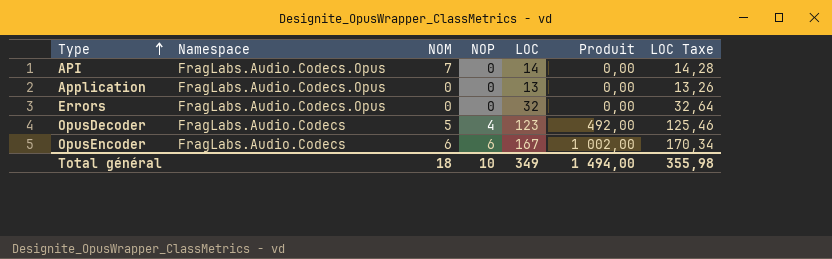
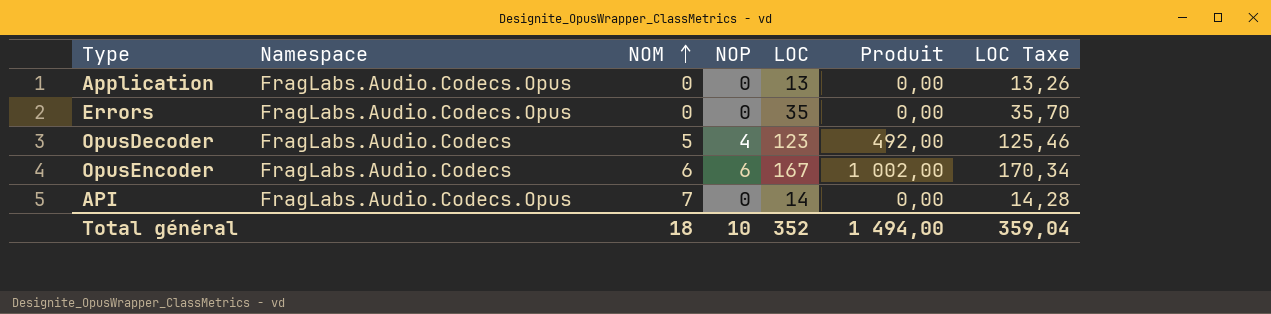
row order: Type ascending -> NOM ascending
Errors | LOC: 32 -> 35
Errors | LOC Taxe: 32,64 -> 35,70
Total général | LOC: 349 -> 352
Total général | LOC Taxe: 355,98 -> 359,04

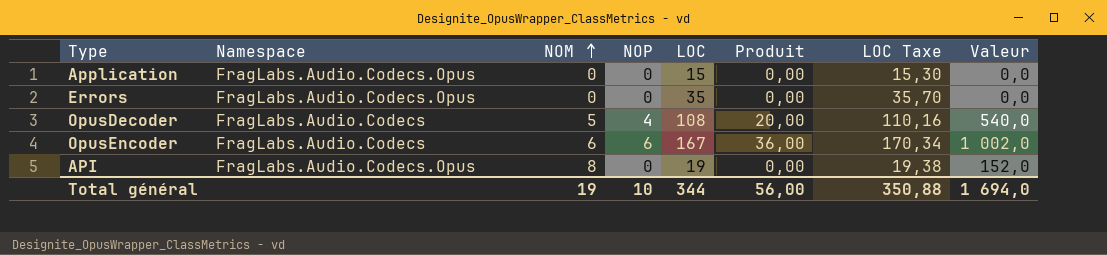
column Produit | formula: [NOP] * [LOC] -> [NOM] * [NOP]
column Valeur | formula: none -> [NOM] * [LOC]
Application | LOC: 13 -> 15
Application | LOC Taxe: 13,26 -> 15,30
OpusDecoder | LOC: 123 -> 108
OpusDecoder | LOC Taxe: 125,46 -> 110,16
API | NOM: 7 -> 8
API | LOC: 14 -> 19
API | LOC Taxe: 14,28 -> 19,38
Total général | NOM: 18 -> 19
Total général | LOC: 352 -> 344
Total général | Produit: 1 494,00 -> 56,00
Total général | LOC Taxe: 359,04 -> 350,88

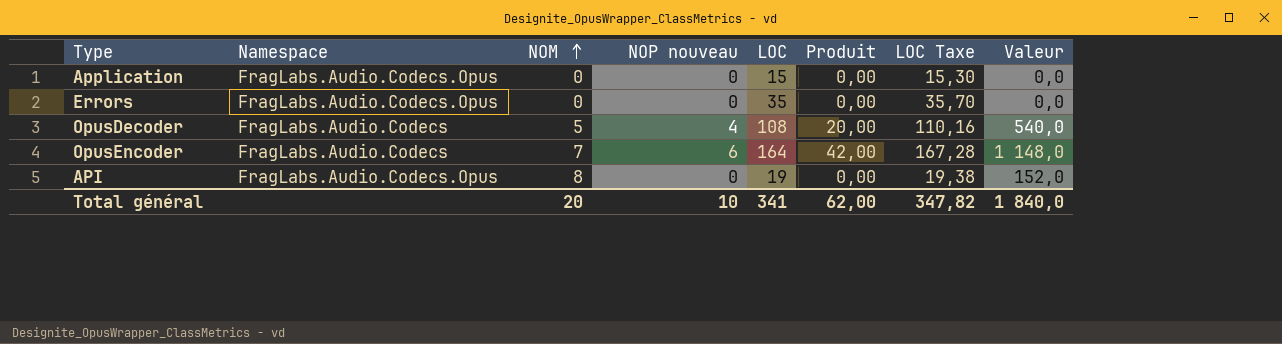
column name: NOP -> NOP nouveau
OpusEncoder | NOM: 6 -> 7
OpusEncoder | LOC: 167 -> 164
OpusEncoder | Produit: 36,00 -> 42,00
OpusEncoder | LOC Taxe: 170,34 -> 167,28
OpusEncoder | Valeur: 1 002,0 -> 1 148,0
Total général | NOM: 19 -> 20
Total général | LOC: 344 -> 341
Total général | Produit: 56,00 -> 62,00
Total général | LOC Taxe: 350,88 -> 347,82
Total général | Valeur: 1 694,0 -> 1 840,0

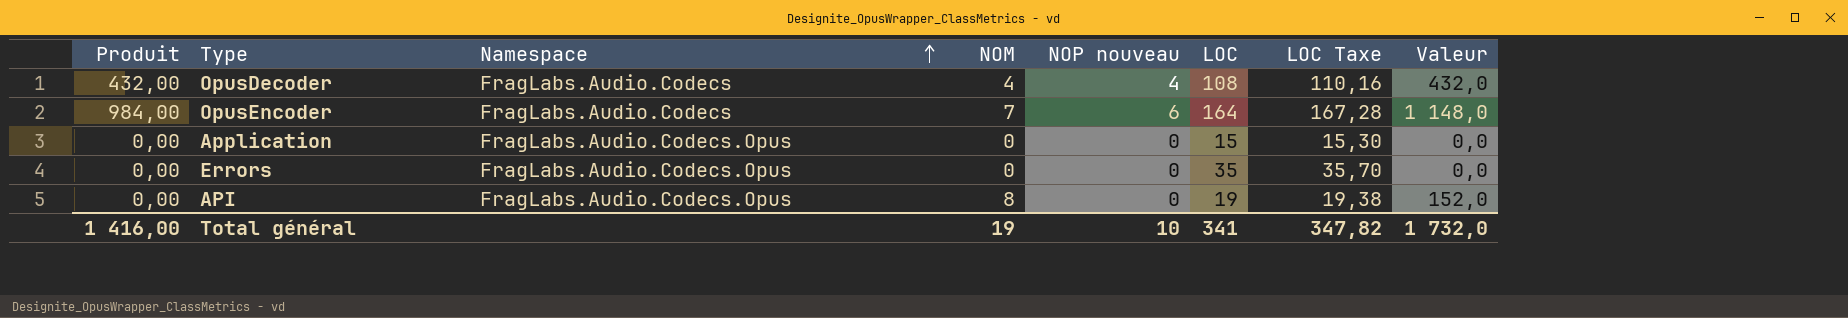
row order: NOM ascending -> Namespace ascending
column Produit | formula: [NOM] * [NOP nouveau] -> [NOP nouveau] * [LOC]
column Produit | position: 6 -> 1
OpusDecoder | NOM: 5 -> 4
OpusDecoder | Valeur: 540,0 -> 432,0
Total général | Produit: 62,00 -> 1 416,00
Total général | NOM: 20 -> 19
Total général | Valeur: 1 840,0 -> 1 732,0

